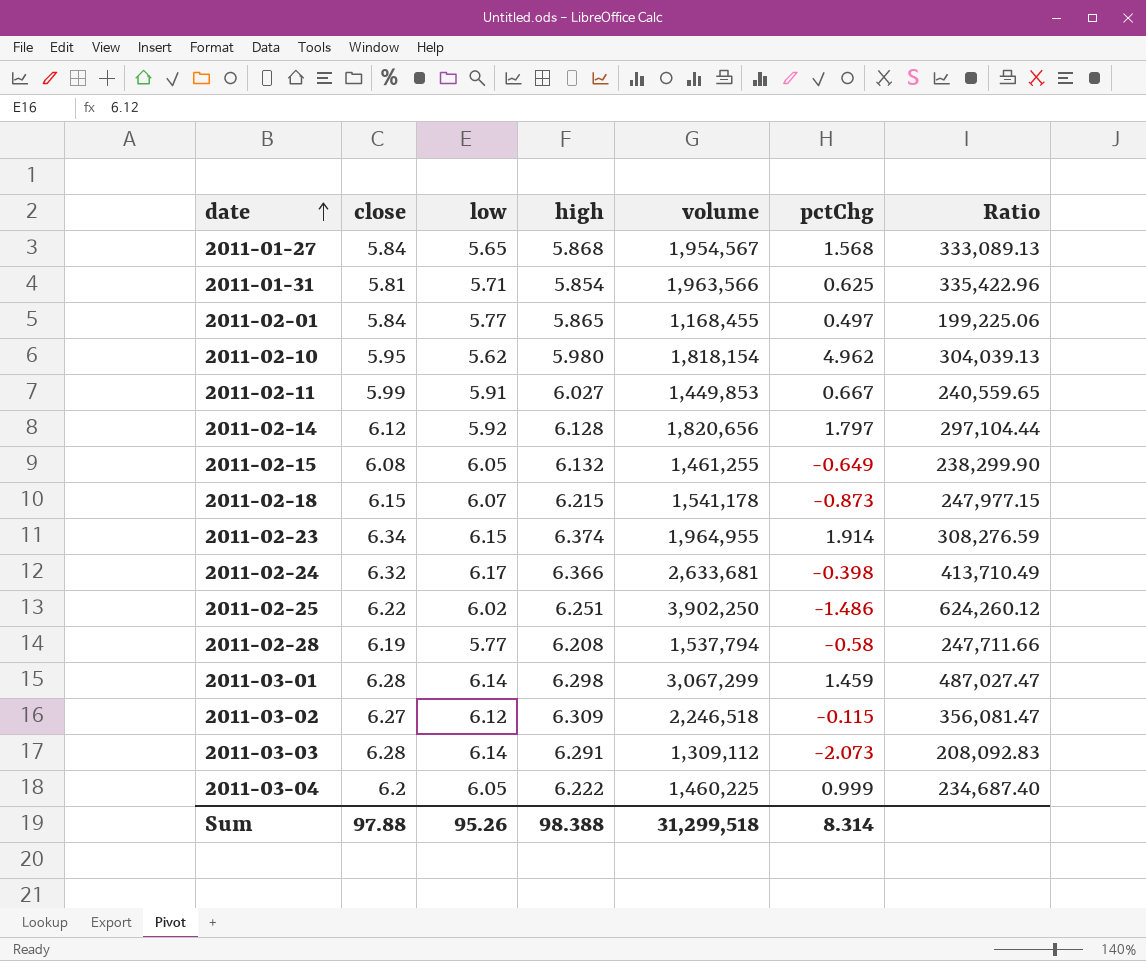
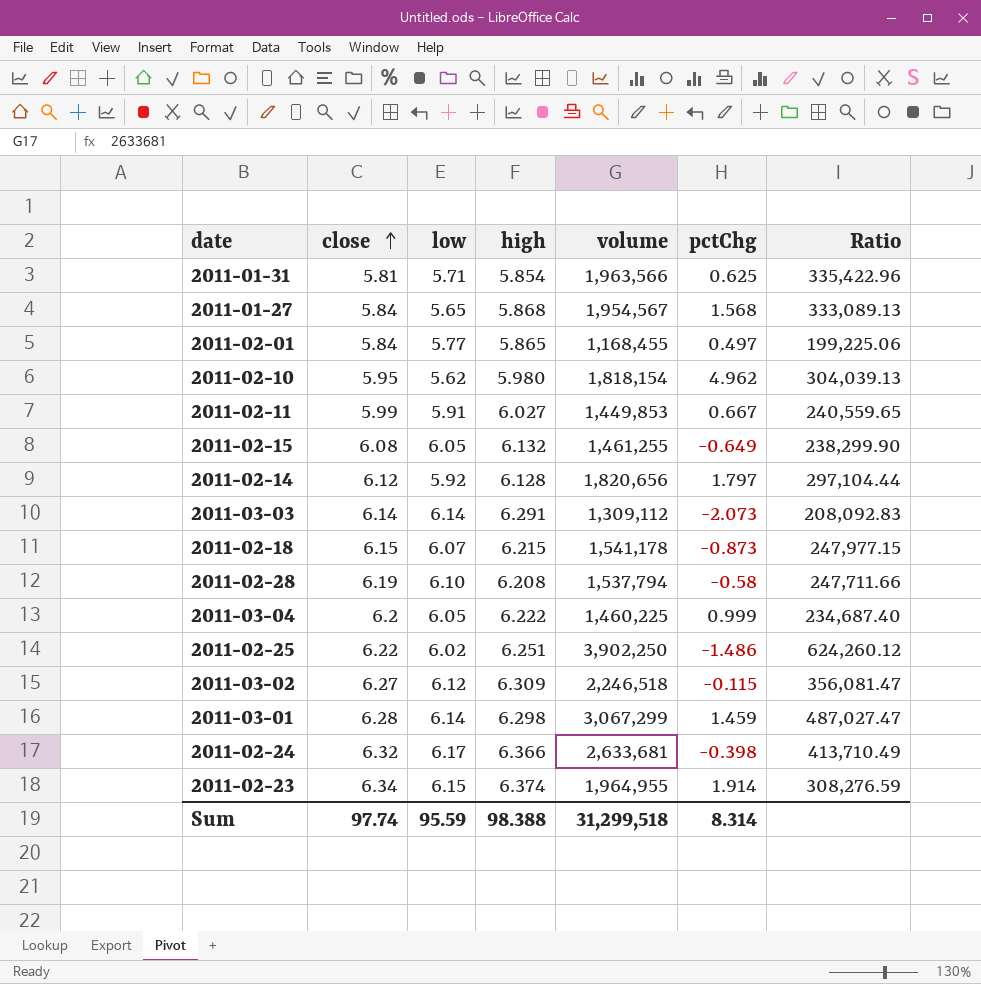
row order: date ascending -> close ascending
2011-03-03 | close: 6.28 -> 6.14
2011-02-28 | low: 5.77 -> 6.10
Sum | close: 97.88 -> 97.74
Sum | low: 95.26 -> 95.59

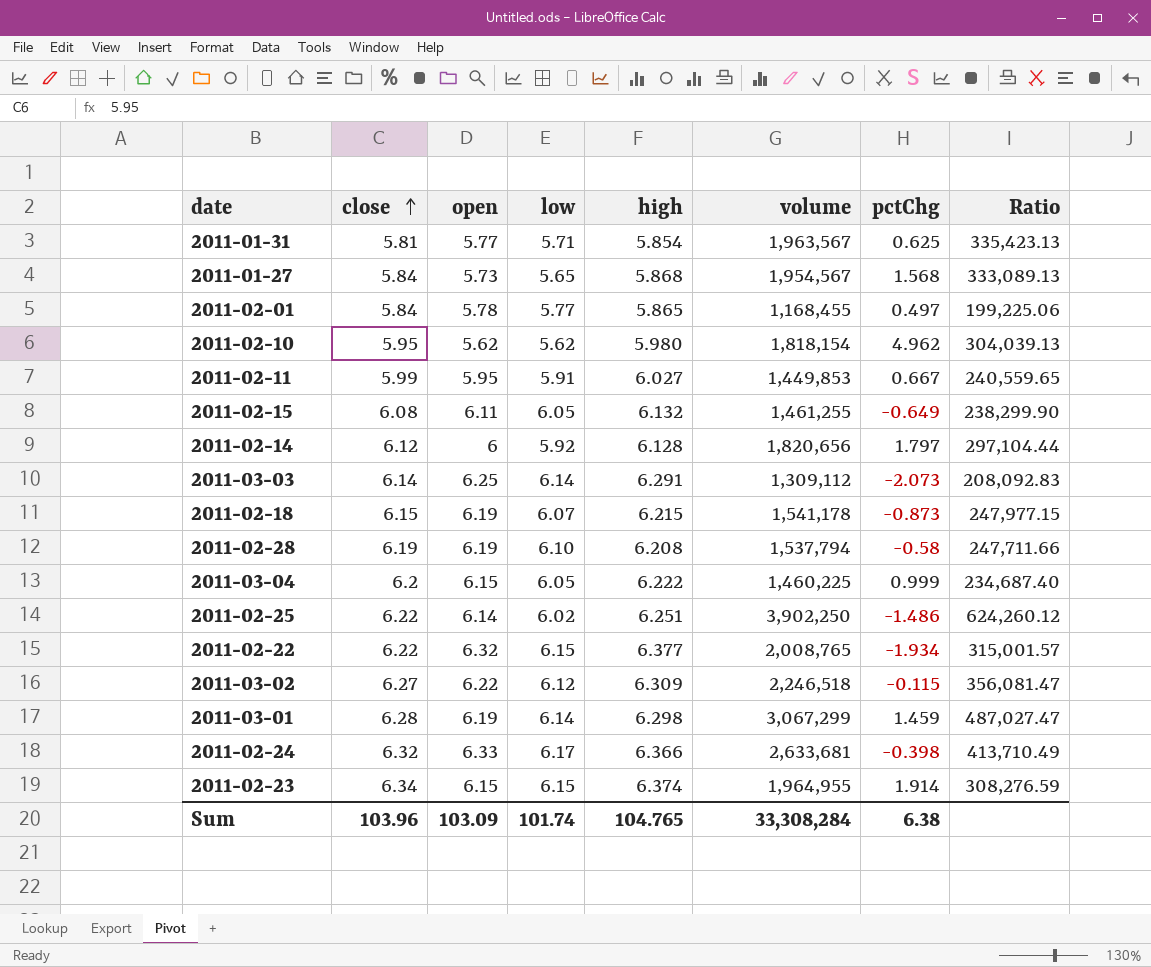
column open | position: none -> 3
2011-01-31 | volume: 1,963,566 -> 1,963,567
2011-01-31 | Ratio: 335,422.96 -> 335,423.13
row 2011-02-22: none -> 6.22 | 6.32 | 6.15 | 6.377 | 2,008,765 | -1.934 | 315,001.57
Sum | close: 97.74 -> 103.96
Sum | low: 95.59 -> 101.74
Sum | high: 98.388 -> 104.765
Sum | volume: 31,299,518 -> 33,308,284
Sum | pctChg: 8.314 -> 6.38

